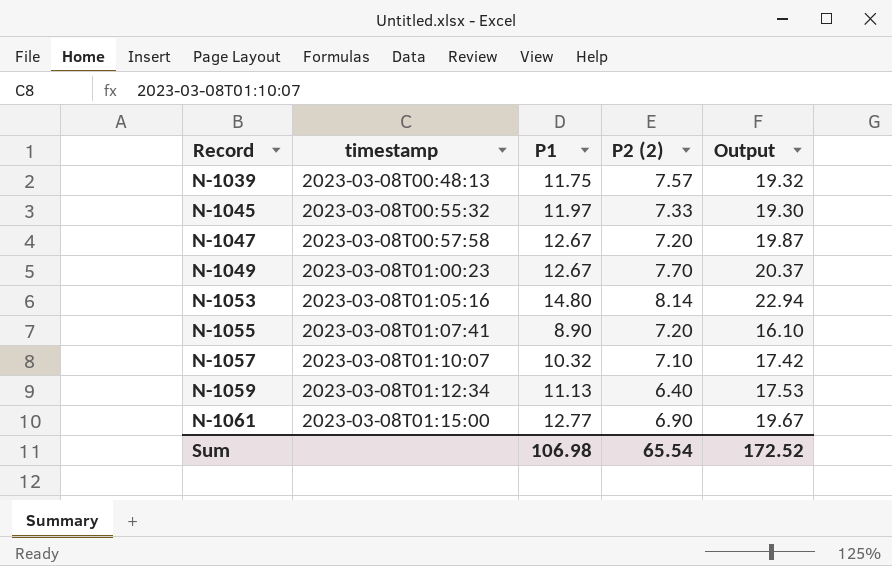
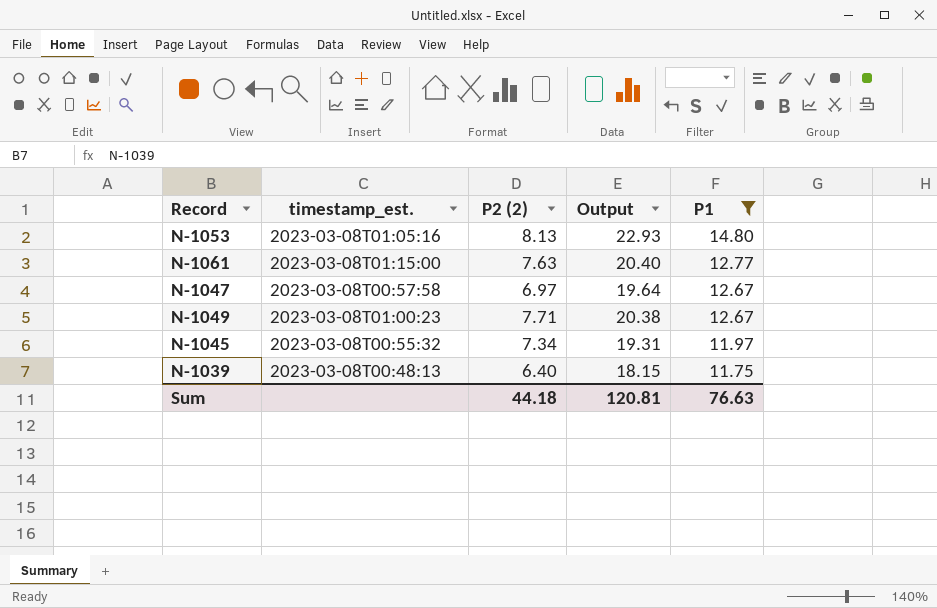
filter: none -> P1 >= 11.75
row order: Record ascending -> P1 descending
column name: timestamp -> timestamp_est.
column P1 | position: 3 -> 5
N-1053 | P2 (2): 8.14 -> 8.13
N-1053 | Output: 22.94 -> 22.93
N-1061 | P2 (2): 6.90 -> 7.63
N-1061 | Output: 19.67 -> 20.40
N-1047 | P2 (2): 7.20 -> 6.97
N-1047 | Output: 19.87 -> 19.64
N-1049 | P2 (2): 7.70 -> 7.71
N-1049 | Output: 20.37 -> 20.38
N-1045 | P2 (2): 7.33 -> 7.34
N-1045 | Output: 19.30 -> 19.31
N-1039 | P2 (2): 7.57 -> 6.40
N-1039 | Output: 19.32 -> 18.15
Sum | P2 (2): 65.54 -> 44.18
Sum | Output: 172.52 -> 120.81
Sum | P1: 106.98 -> 76.63

